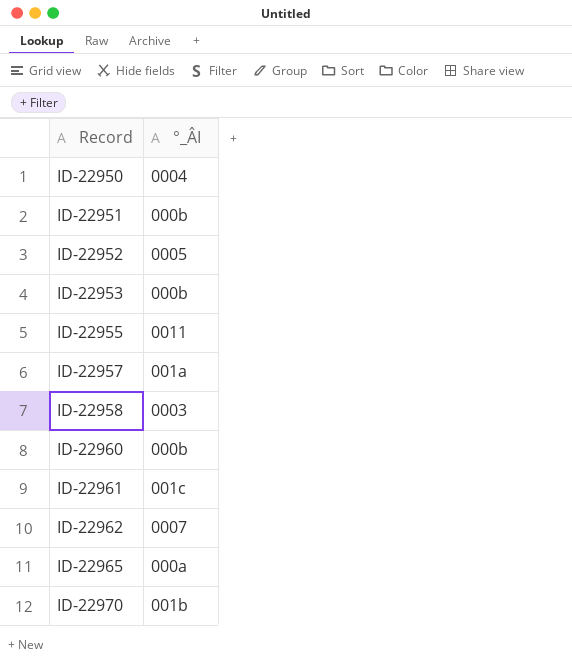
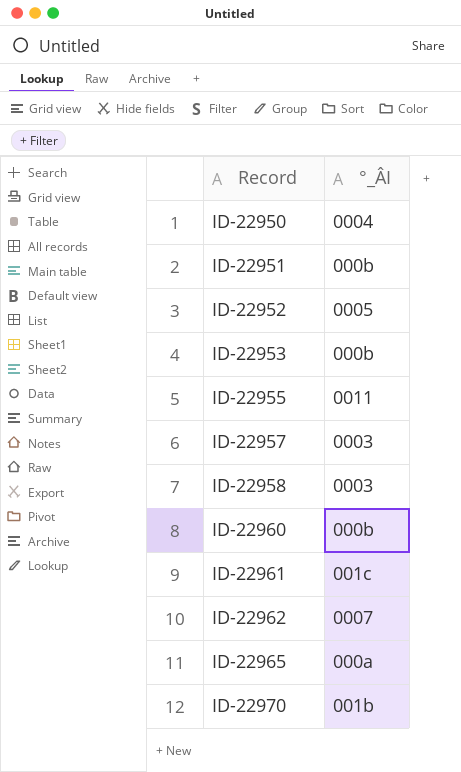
ID-22957 | °_ÂI: 001a -> 0003

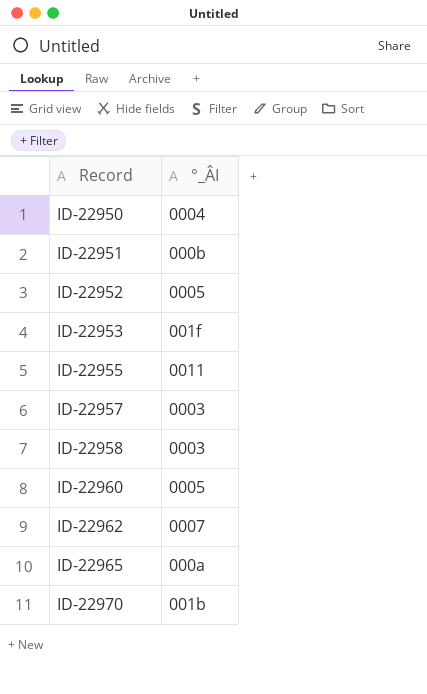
row ID-22961: 001c -> none
ID-22953 | °_ÂI: 000b -> 001f
ID-22960 | °_ÂI: 000b -> 0005

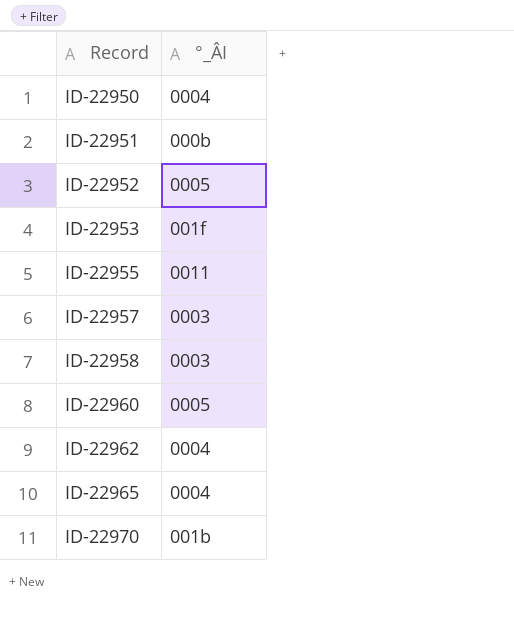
ID-22962 | °_ÂI: 0007 -> 0004
ID-22965 | °_ÂI: 000a -> 0004

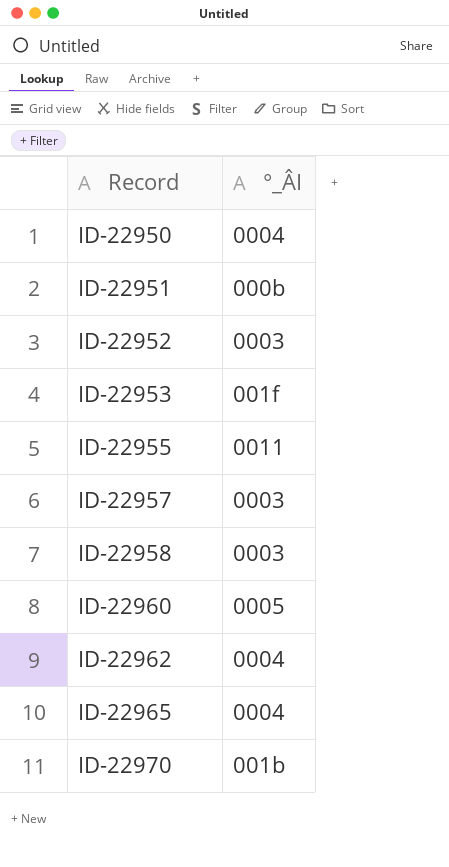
ID-22952 | °_ÂI: 0005 -> 0003

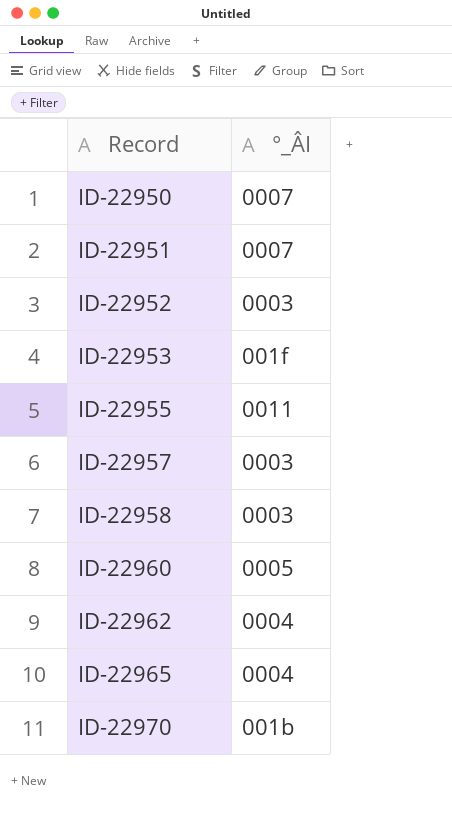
ID-22950 | °_ÂI: 0004 -> 0007
ID-22951 | °_ÂI: 000b -> 0007

